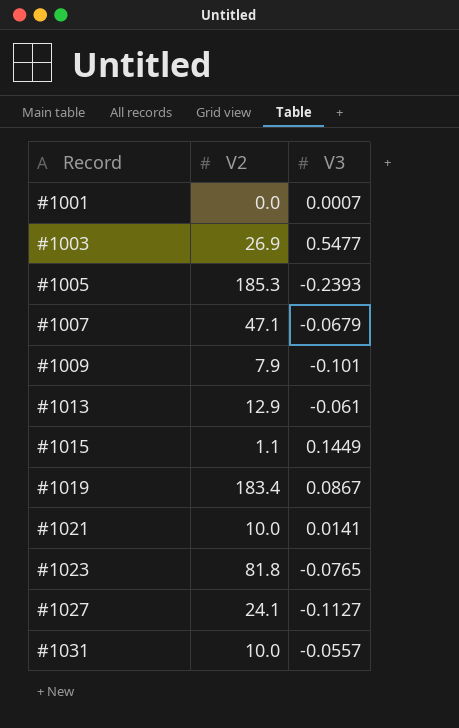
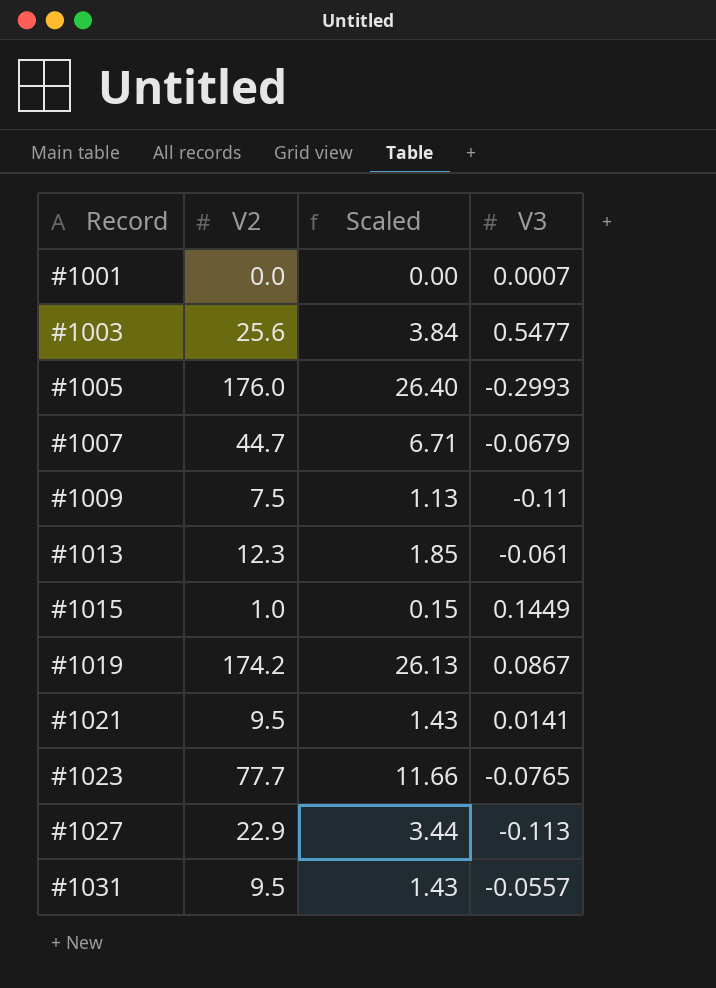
column Scaled | formula: none -> [V2] * 0.15
#1003 | V2: 26.9 -> 25.6
#1005 | V2: 185.3 -> 176.0
#1005 | V3: -0.2393 -> -0.2993
#1007 | V2: 47.1 -> 44.7
#1009 | V2: 7.9 -> 7.5
#1009 | V3: -0.101 -> -0.11
#1013 | V2: 12.9 -> 12.3
#1015 | V2: 1.1 -> 1.0
#1019 | V2: 183.4 -> 174.2
#1021 | V2: 10.0 -> 9.5
#1023 | V2: 81.8 -> 77.7
#1027 | V2: 24.1 -> 22.9
#1027 | V3: -0.1127 -> -0.113
#1031 | V2: 10.0 -> 9.5

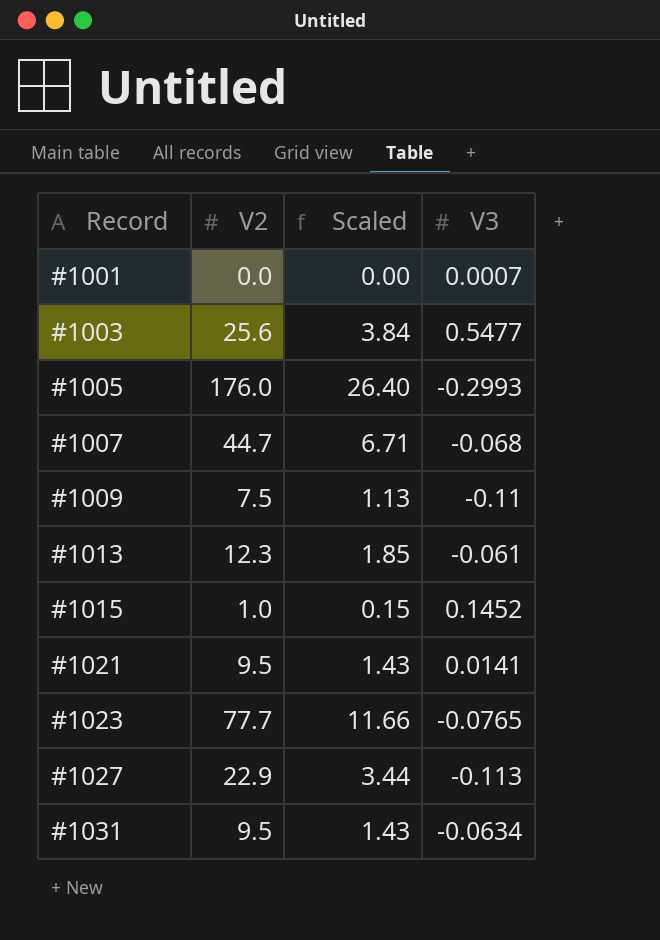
row #1019: 174.2 | 26.13 | 0.0867 -> none
#1007 | V3: -0.0679 -> -0.068
#1015 | V3: 0.1449 -> 0.1452
#1031 | V3: -0.0557 -> -0.0634

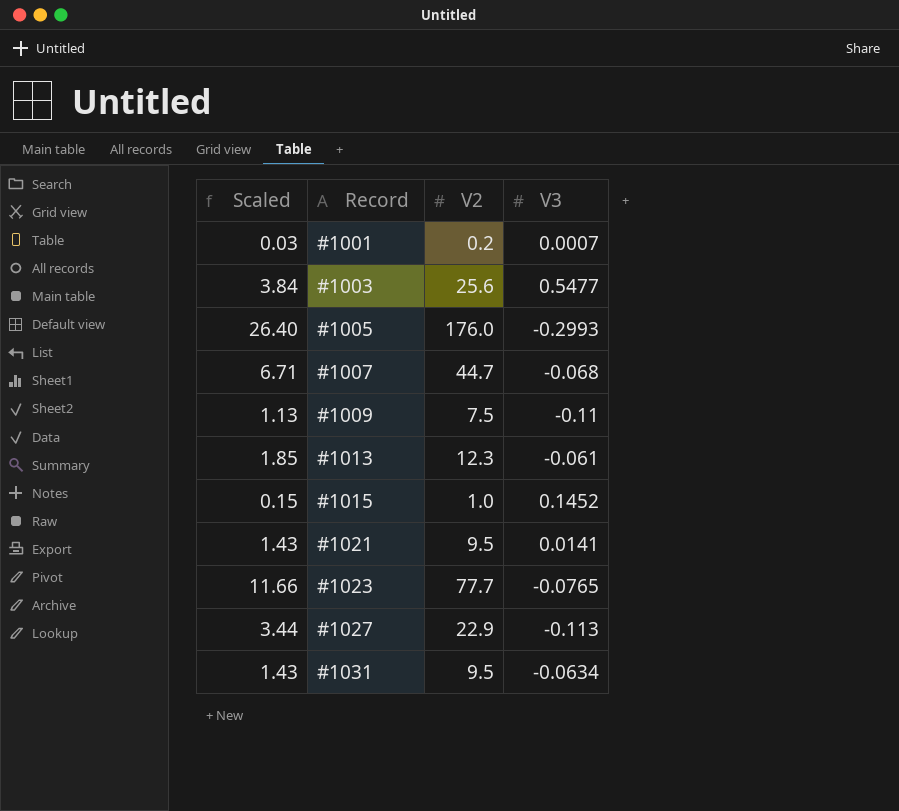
column Scaled | position: 3 -> 1
#1001 | Scaled: 0.00 -> 0.03
#1001 | V2: 0.0 -> 0.2

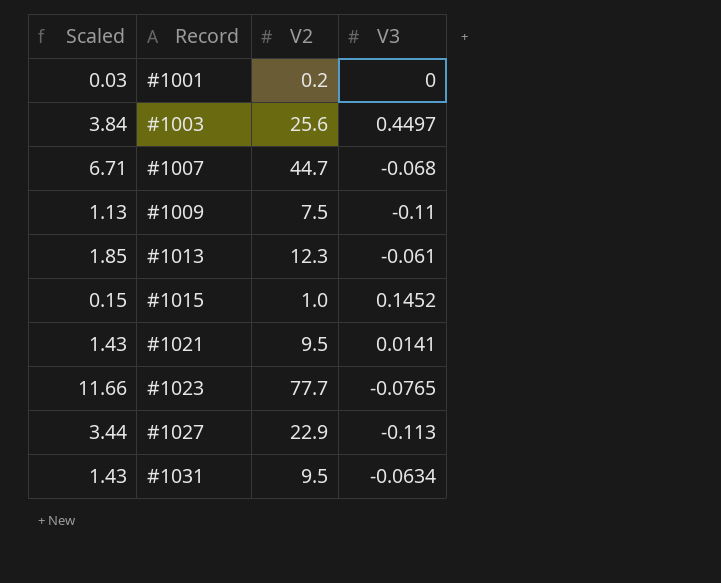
row #1005: 26.40 | 176.0 | -0.2993 -> none
#1001 | V3: 0.0007 -> 0
#1003 | V3: 0.5477 -> 0.4497

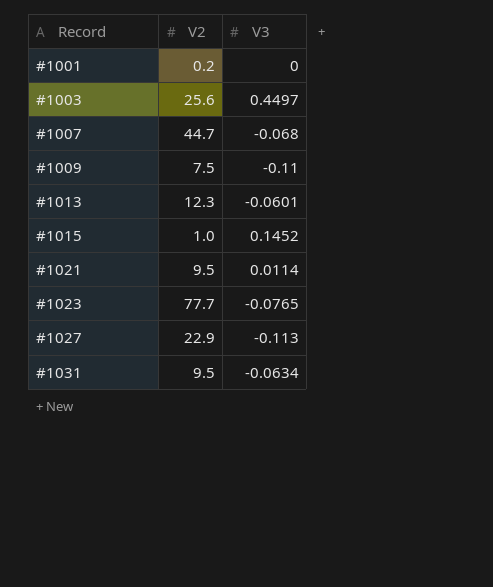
column Scaled | formula: [V2] * 0.15 -> none
#1013 | V3: -0.061 -> -0.0601
#1021 | V3: 0.0141 -> 0.0114

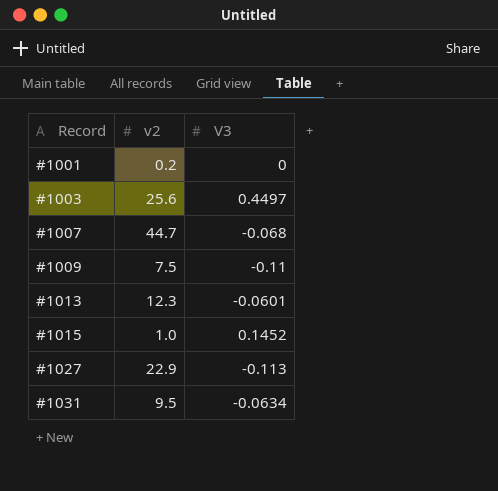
column name: V2 -> v2
row #1021: 9.5 | 0.0114 -> none
row #1023: 77.7 | -0.0765 -> none

